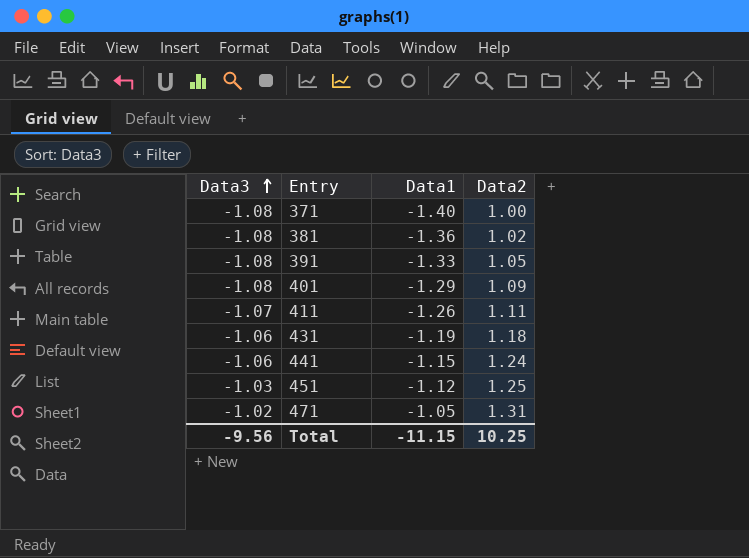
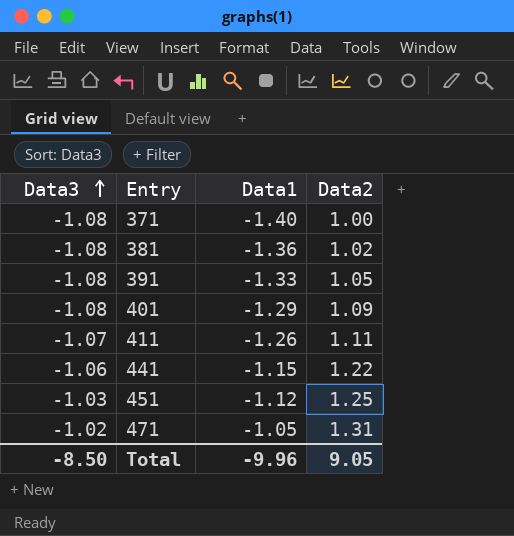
row 431: -1.06 | -1.19 | 1.18 -> none
441 | Data2: 1.24 -> 1.22
Total | Data3: -9.56 -> -8.50
Total | Data1: -11.15 -> -9.96
Total | Data2: 10.25 -> 9.05

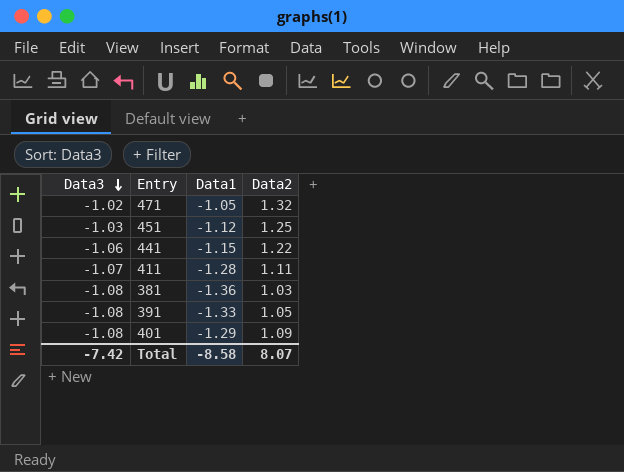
row order: Data3 ascending -> Data3 descending
row 371: -1.08 | -1.40 | 1.00 -> none
471 | Data2: 1.31 -> 1.32
411 | Data1: -1.26 -> -1.28
381 | Data2: 1.02 -> 1.03
Total | Data3: -8.50 -> -7.42
Total | Data1: -9.96 -> -8.58
Total | Data2: 9.05 -> 8.07

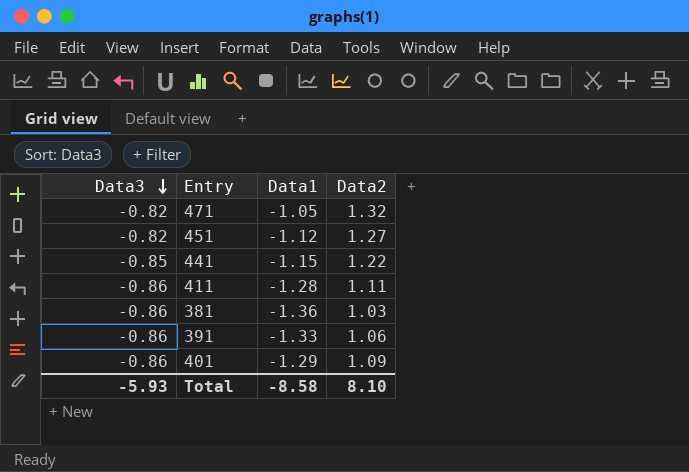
471 | Data3: -1.02 -> -0.82
451 | Data3: -1.03 -> -0.82
451 | Data2: 1.25 -> 1.27
441 | Data3: -1.06 -> -0.85
411 | Data3: -1.07 -> -0.86
381 | Data3: -1.08 -> -0.86
391 | Data3: -1.08 -> -0.86
391 | Data2: 1.05 -> 1.06
401 | Data3: -1.08 -> -0.86
Total | Data3: -7.42 -> -5.93
Total | Data2: 8.07 -> 8.10

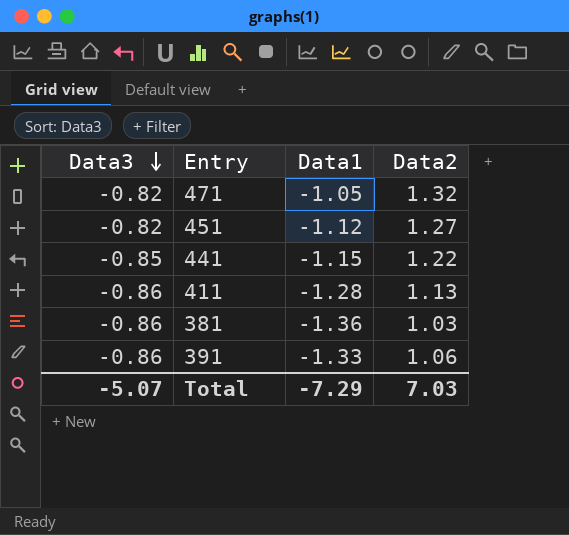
row 401: -0.86 | -1.29 | 1.09 -> none
411 | Data2: 1.11 -> 1.13
Total | Data3: -5.93 -> -5.07
Total | Data1: -8.58 -> -7.29
Total | Data2: 8.10 -> 7.03

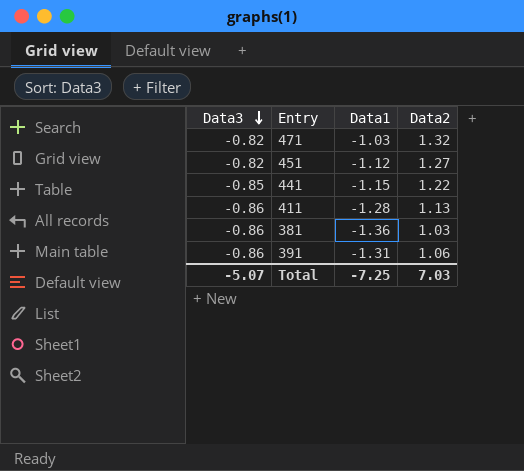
471 | Data1: -1.05 -> -1.03
391 | Data1: -1.33 -> -1.31
Total | Data1: -7.29 -> -7.25

